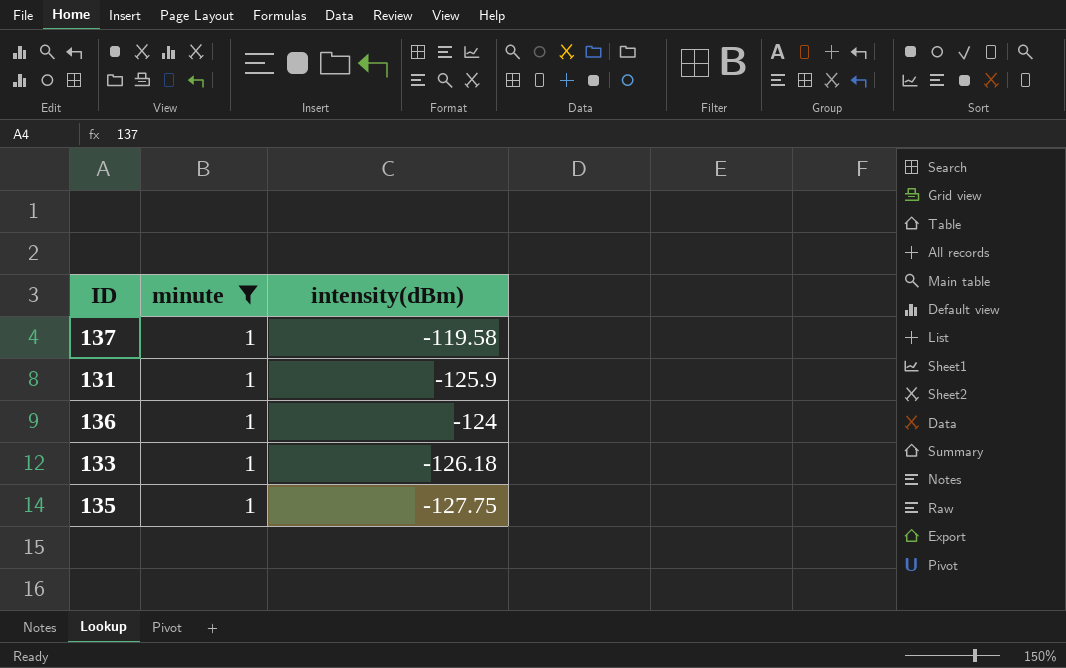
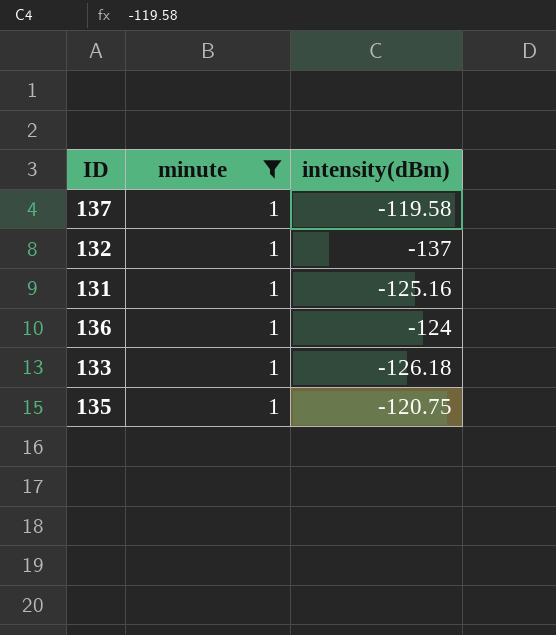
row 132: none -> 1 | -137
131 | intensity(dBm): -125.9 -> -125.16
135 | intensity(dBm): -127.75 -> -120.75

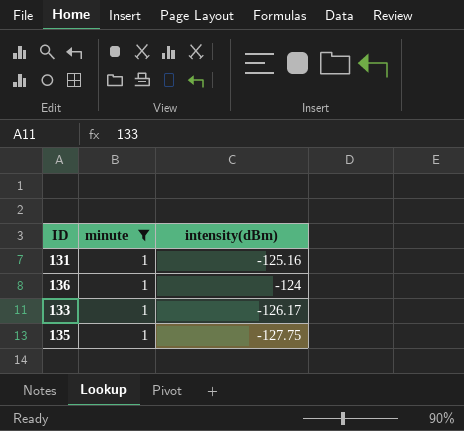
row 137: 1 | -119.58 -> none
row 132: 1 | -137 -> none
133 | intensity(dBm): -126.18 -> -126.17
135 | intensity(dBm): -120.75 -> -127.75

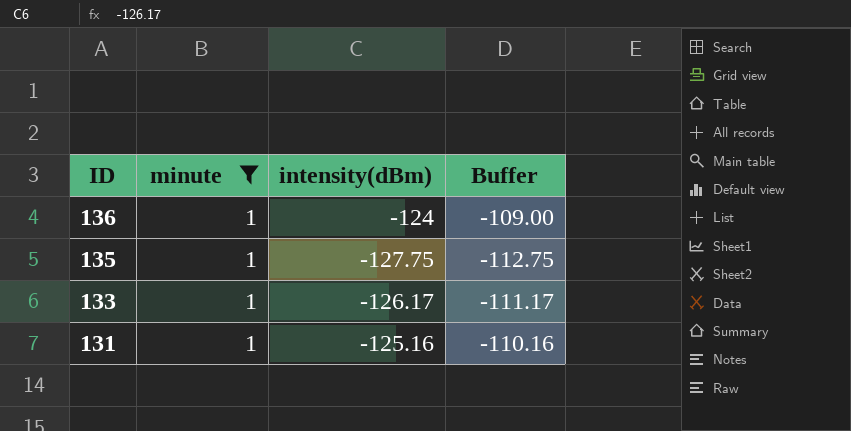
row order: none -> ID descending
column Buffer | formula: none -> [intensity(dBm)] + 15

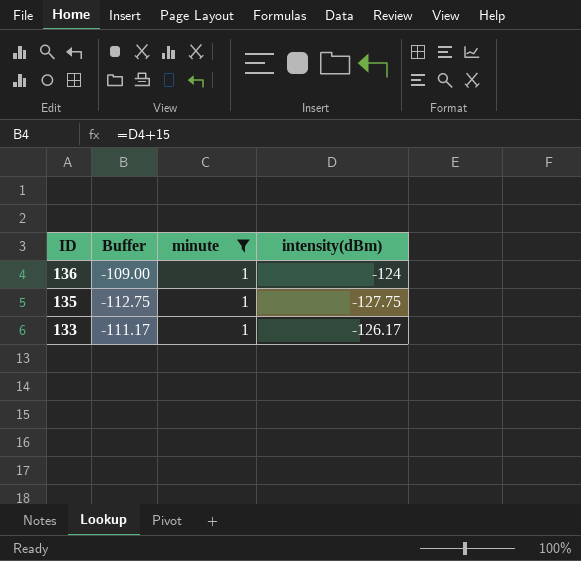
column Buffer | position: 4 -> 2
row 131: 1 | -125.16 | -110.16 -> none

